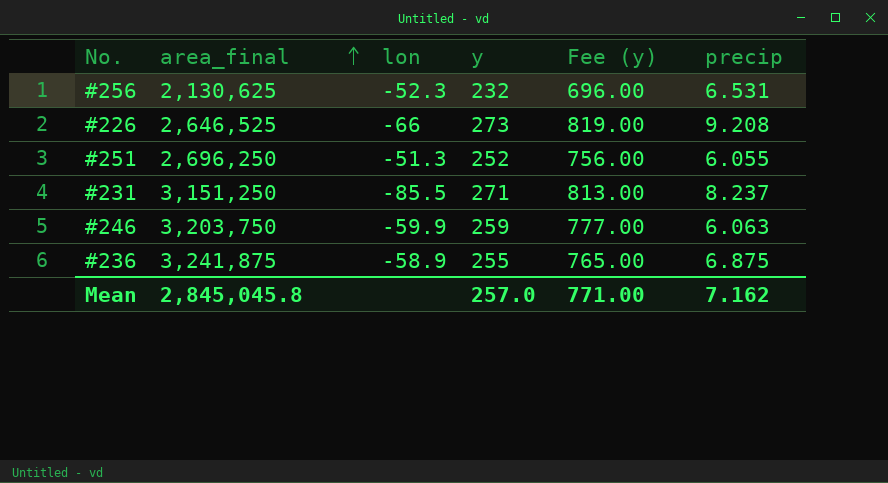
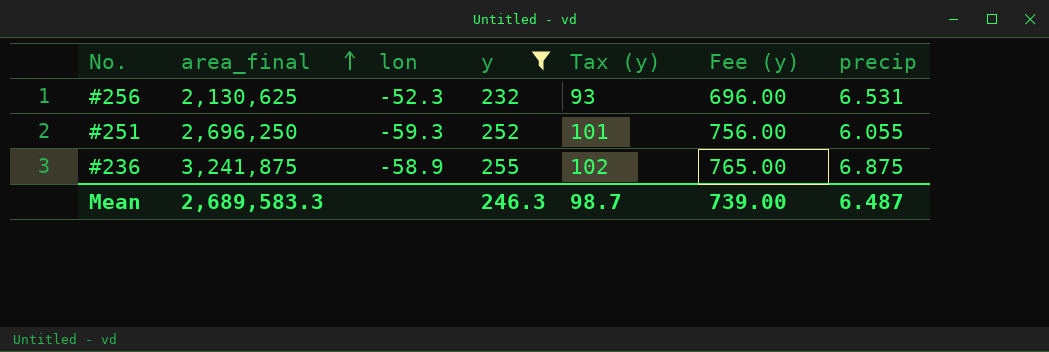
filter: none -> y <= 255
column Tax (y) | formula: none -> [y] * 0.4
#251 | lon: -51.3 -> -59.3
Mean | area_final: 2,845,045.8 -> 2,689,583.3
Mean | y: 257.0 -> 246.3
Mean | Fee (y): 771.00 -> 739.00
Mean | precip: 7.162 -> 6.487

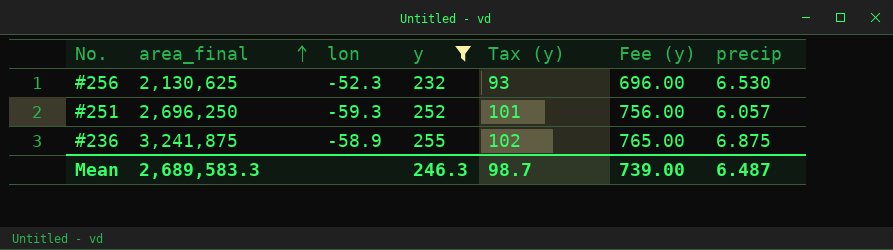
#256 | precip: 6.531 -> 6.530
#251 | precip: 6.055 -> 6.057

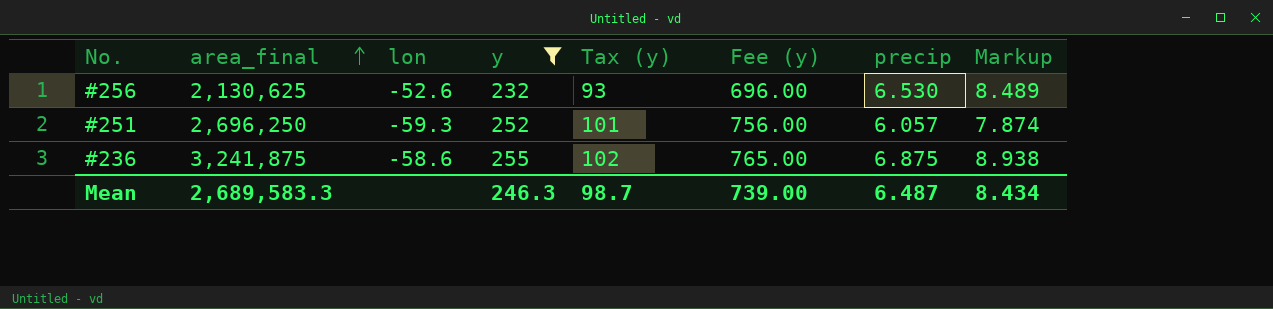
column Markup | formula: none -> [precip] * 1.3
#256 | lon: -52.3 -> -52.6
#236 | lon: -58.9 -> -58.6

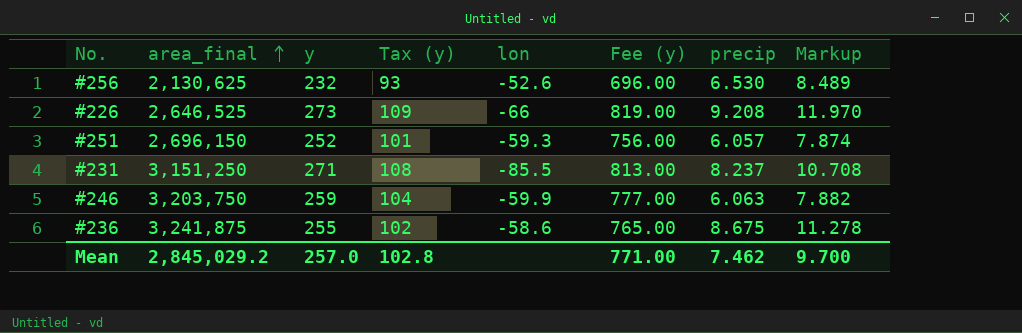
filter: y <= 255 -> none
column lon | position: 3 -> 5
#251 | area_final: 2,696,250 -> 2,696,150
#236 | precip: 6.875 -> 8.675
#236 | Markup: 8.938 -> 11.278
Mean | area_final: 2,689,583.3 -> 2,845,029.2
Mean | y: 246.3 -> 257.0
Mean | Tax (y): 98.7 -> 102.8
Mean | Fee (y): 739.00 -> 771.00
Mean | precip: 6.487 -> 7.462
Mean | Markup: 8.434 -> 9.700

